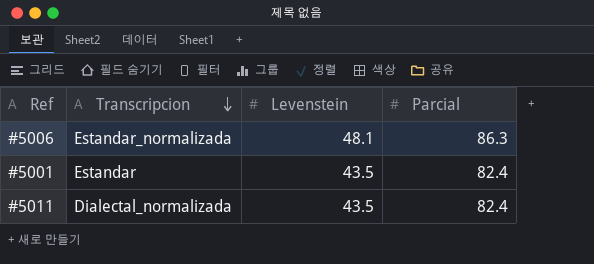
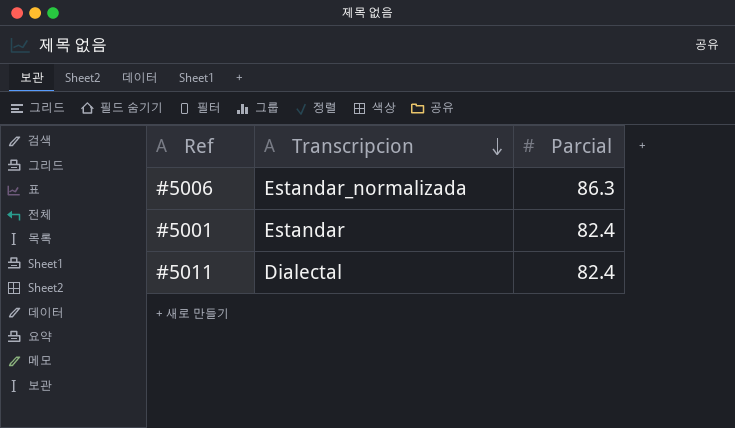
column Levenstein | position: 3 -> none
#5011 | Transcripcion: Dialectal_normalizada -> Dialectal

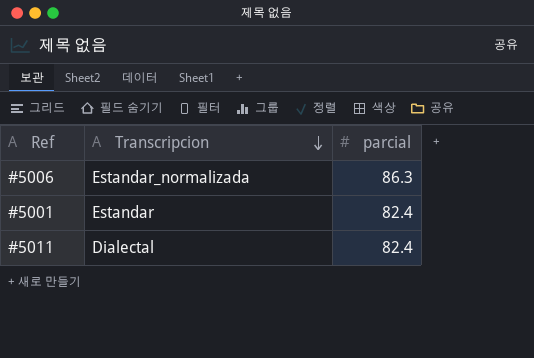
column name: Parcial -> parcial

